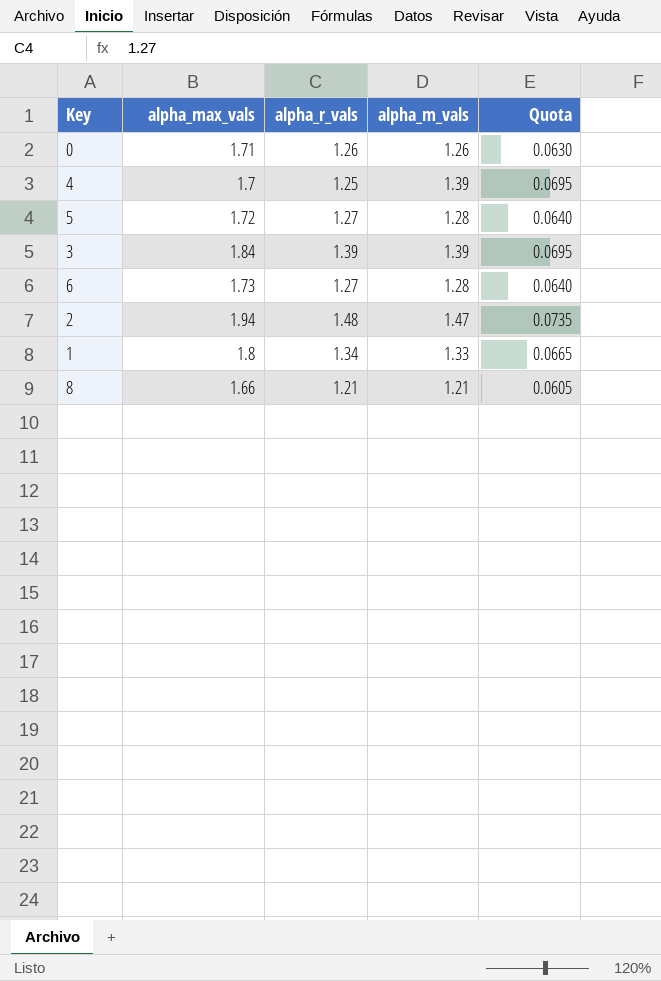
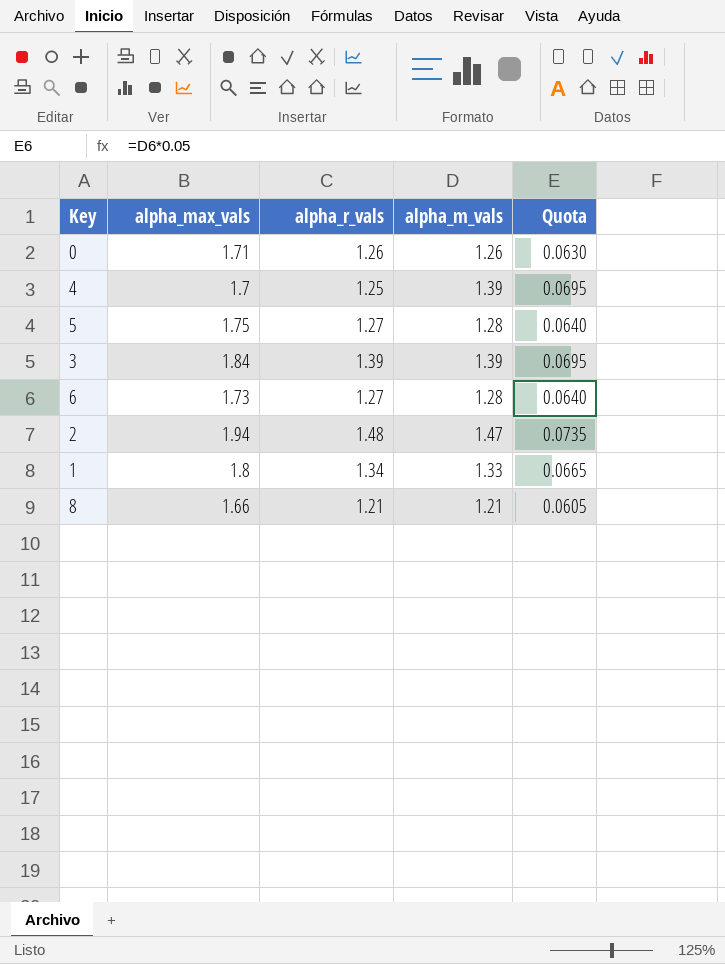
5 | alpha_max_vals: 1.72 -> 1.75

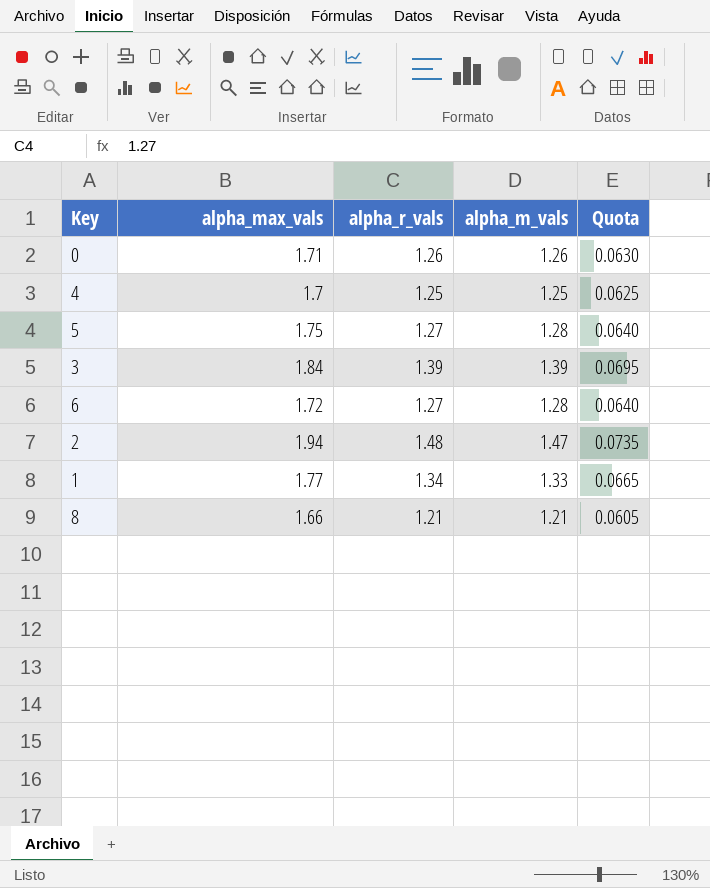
4 | alpha_m_vals: 1.39 -> 1.25
4 | Quota: 0.0695 -> 0.0625
6 | alpha_max_vals: 1.73 -> 1.72
1 | alpha_max_vals: 1.8 -> 1.77

